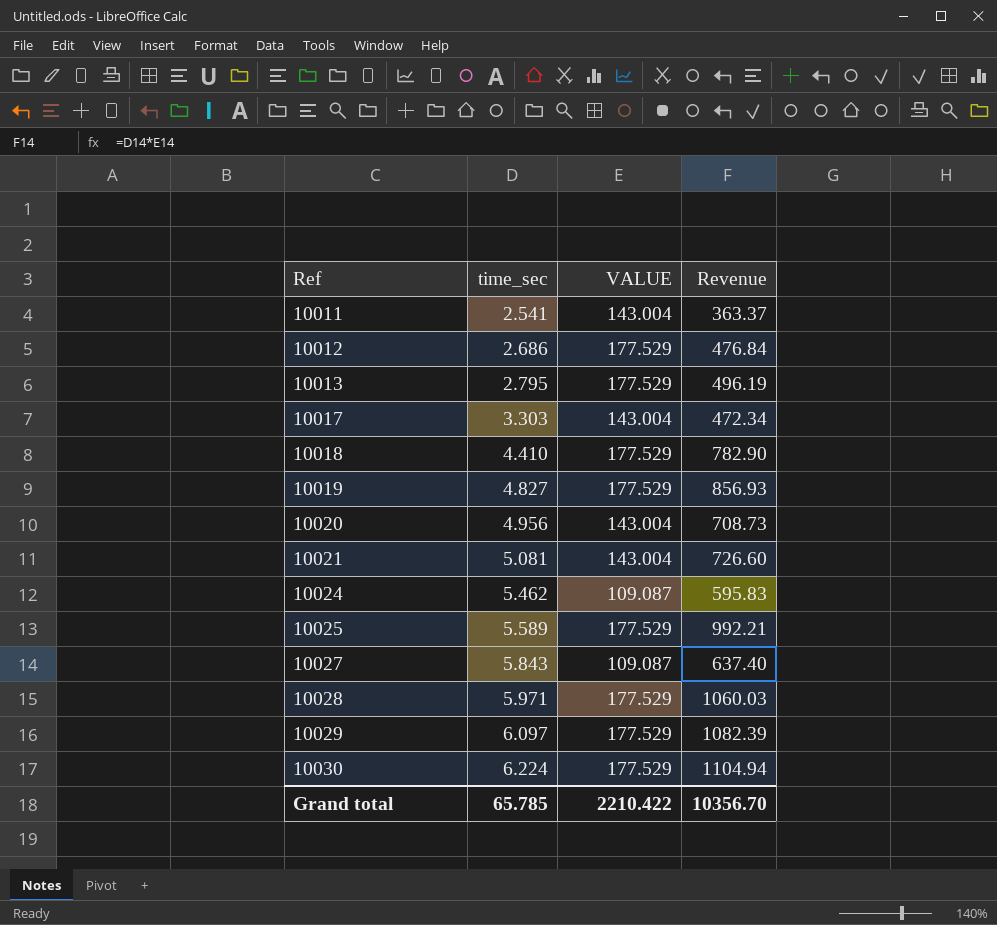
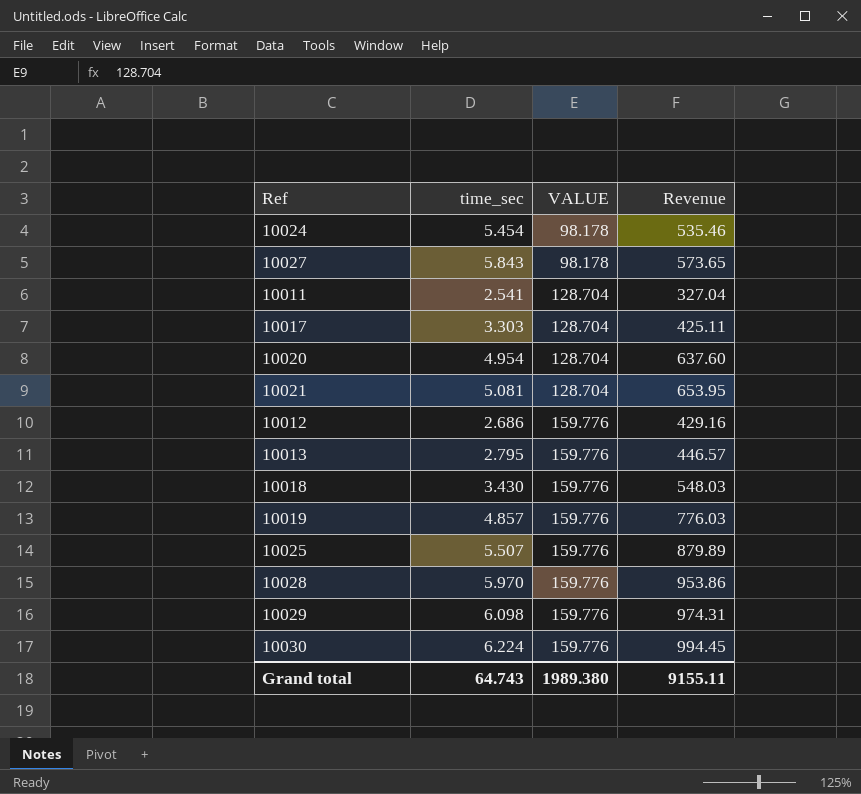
row order: Ref ascending -> VALUE ascending
10024 | time_sec: 5.462 -> 5.454
10024 | VALUE: 109.087 -> 98.178
10024 | Revenue: 595.83 -> 535.46
10027 | VALUE: 109.087 -> 98.178
10027 | Revenue: 637.40 -> 573.65
10011 | VALUE: 143.004 -> 128.704
10011 | Revenue: 363.37 -> 327.04
10017 | VALUE: 143.004 -> 128.704
10017 | Revenue: 472.34 -> 425.11
10020 | time_sec: 4.956 -> 4.954
10020 | VALUE: 143.004 -> 128.704
10020 | Revenue: 708.73 -> 637.60
10021 | VALUE: 143.004 -> 128.704
10021 | Revenue: 726.60 -> 653.95
10012 | VALUE: 177.529 -> 159.776
10012 | Revenue: 476.84 -> 429.16
10013 | VALUE: 177.529 -> 159.776
10013 | Revenue: 496.19 -> 446.57
10018 | time_sec: 4.410 -> 3.430
10018 | VALUE: 177.529 -> 159.776
10018 | Revenue: 782.90 -> 548.03
10019 | time_sec: 4.827 -> 4.857
10019 | VALUE: 177.529 -> 159.776
10019 | Revenue: 856.93 -> 776.03
10025 | time_sec: 5.589 -> 5.507
10025 | VALUE: 177.529 -> 159.776
10025 | Revenue: 992.21 -> 879.89
10028 | time_sec: 5.971 -> 5.970
10028 | VALUE: 177.529 -> 159.776
10028 | Revenue: 1060.03 -> 953.86
10029 | time_sec: 6.097 -> 6.098
10029 | VALUE: 177.529 -> 159.776
10029 | Revenue: 1082.39 -> 974.31
10030 | VALUE: 177.529 -> 159.776
10030 | Revenue: 1104.94 -> 994.45
Grand total | time_sec: 65.785 -> 64.743
Grand total | VALUE: 2210.422 -> 1989.380
Grand total | Revenue: 10356.70 -> 9155.11

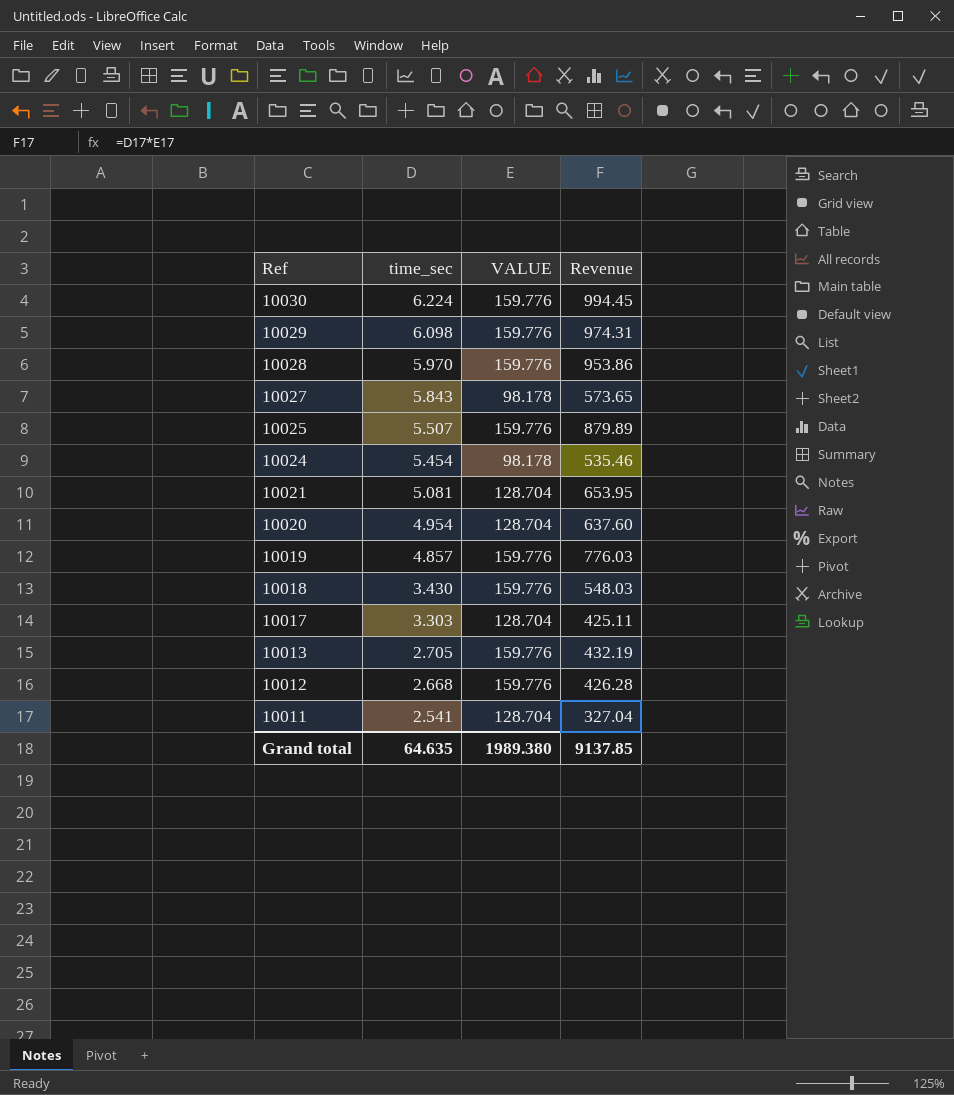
row order: VALUE ascending -> Ref descending
10013 | time_sec: 2.795 -> 2.705
10013 | Revenue: 446.57 -> 432.19
10012 | time_sec: 2.686 -> 2.668
10012 | Revenue: 429.16 -> 426.28
Grand total | time_sec: 64.743 -> 64.635
Grand total | Revenue: 9155.11 -> 9137.85

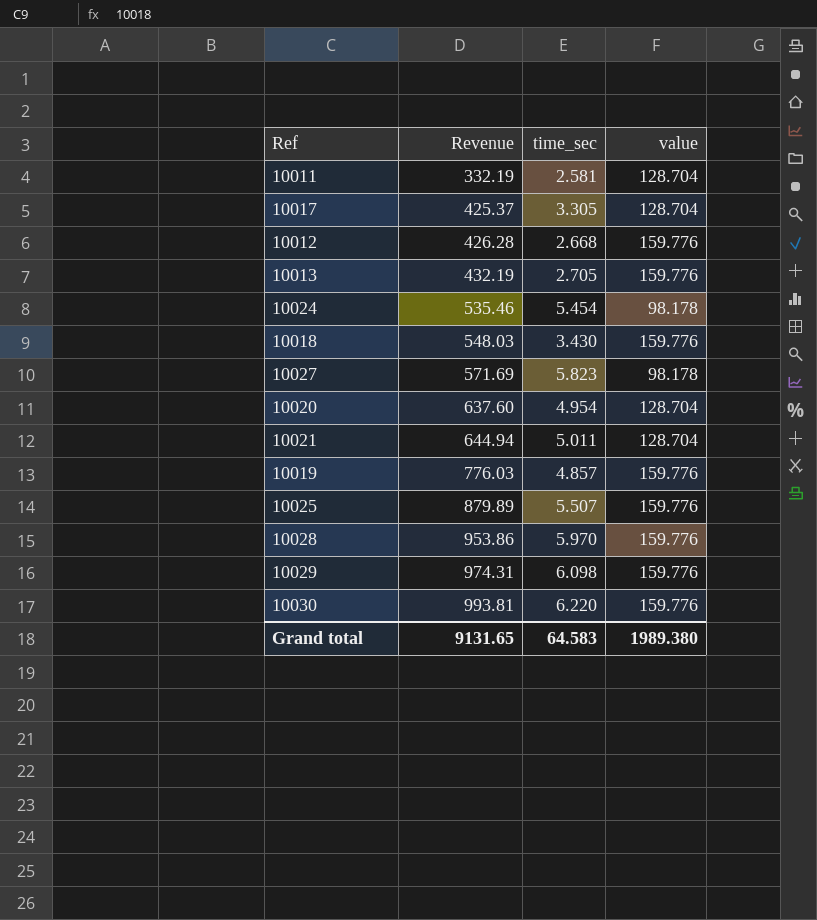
row order: Ref descending -> Revenue ascending
column Revenue | position: 4 -> 2
column name: VALUE -> value
10011 | Revenue: 327.04 -> 332.19
10011 | time_sec: 2.541 -> 2.581
10017 | Revenue: 425.11 -> 425.37
10017 | time_sec: 3.303 -> 3.305
10027 | Revenue: 573.65 -> 571.69
10027 | time_sec: 5.843 -> 5.823
10021 | Revenue: 653.95 -> 644.94
10021 | time_sec: 5.081 -> 5.011
10030 | Revenue: 994.45 -> 993.81
10030 | time_sec: 6.224 -> 6.220
Grand total | Revenue: 9137.85 -> 9131.65
Grand total | time_sec: 64.635 -> 64.583

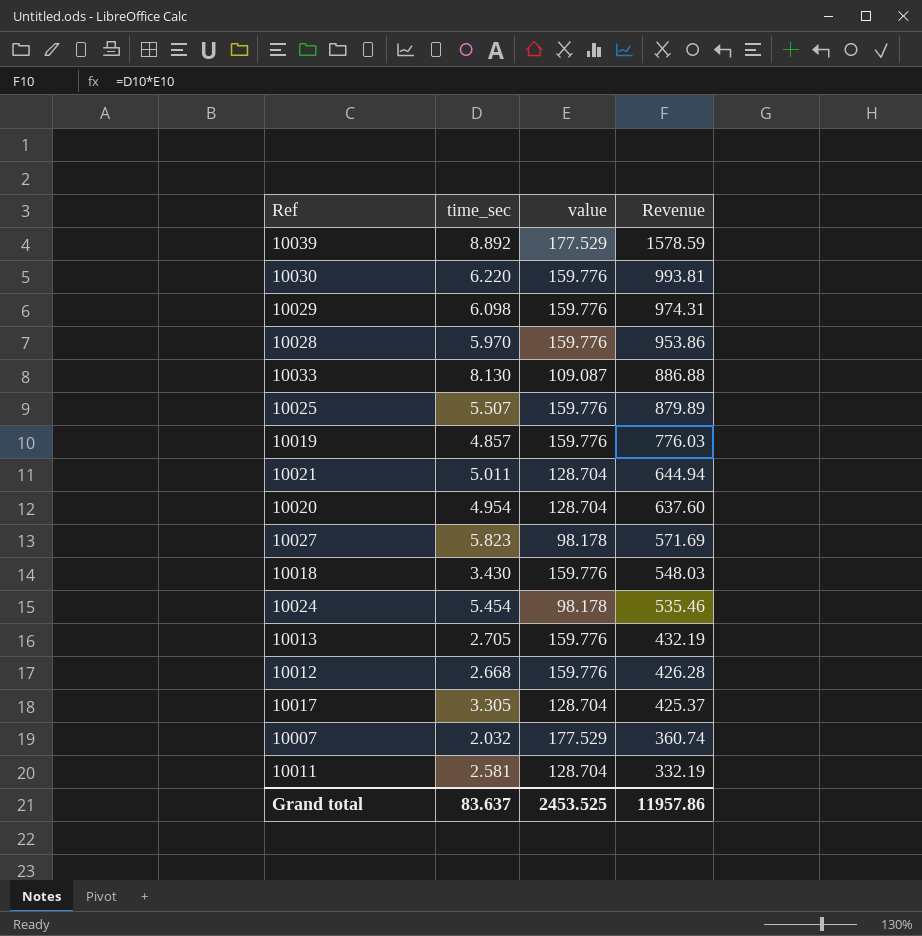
row order: Revenue ascending -> Revenue descending
column Revenue | position: 2 -> 4
row 10039: none -> 8.892 | 177.529 | 1578.59
row 10033: none -> 8.130 | 109.087 | 886.88
row 10007: none -> 2.032 | 177.529 | 360.74
Grand total | time_sec: 64.583 -> 83.637
Grand total | value: 1989.380 -> 2453.525
Grand total | Revenue: 9131.65 -> 11957.86

